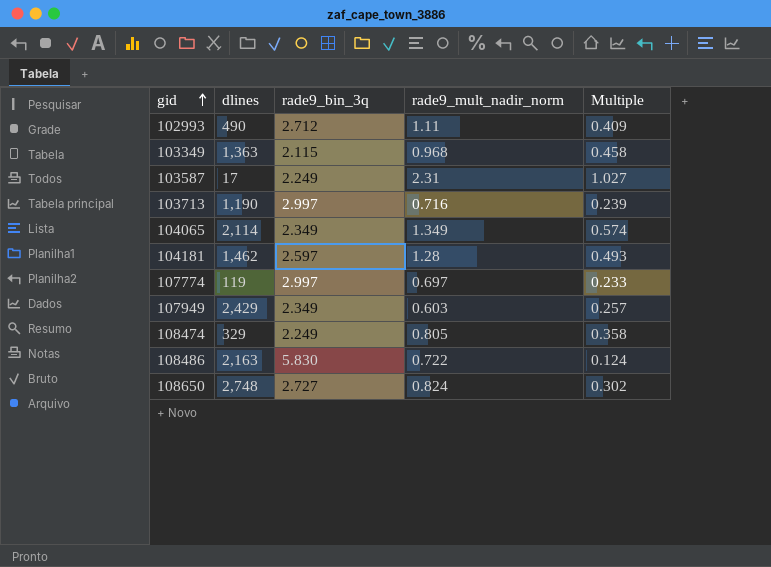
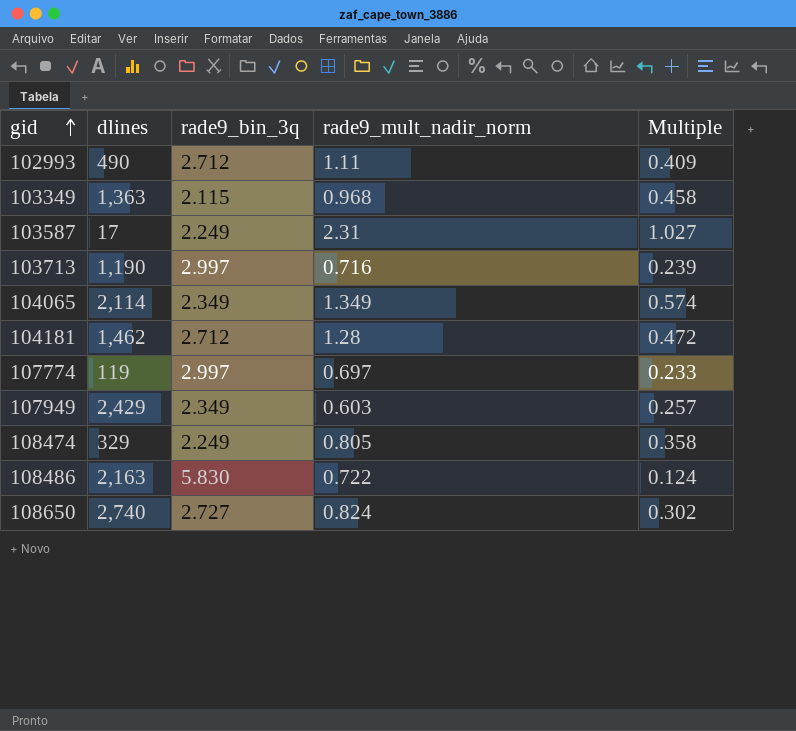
104181 | rade9_bin_3q: 2.597 -> 2.712
104181 | Multiple: 0.493 -> 0.472
108650 | dlines: 2,748 -> 2,740

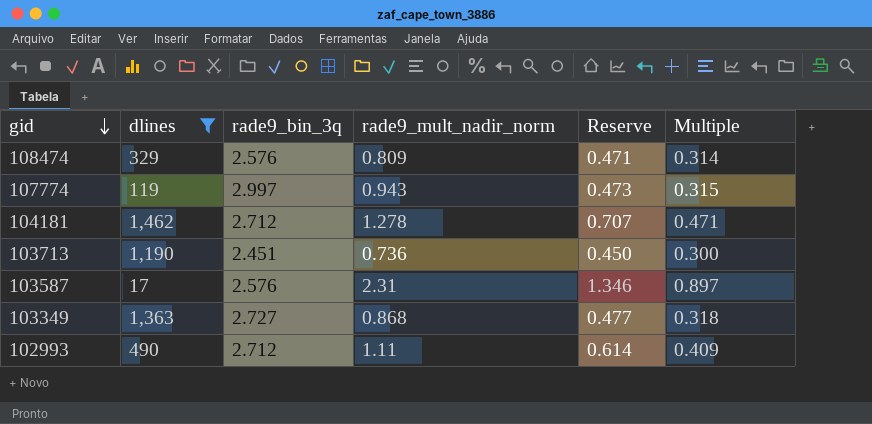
filter: none -> dlines <= 1,462
row order: gid ascending -> gid descending
column Reserve | formula: none -> [Multiple] * 1.5
108474 | rade9_bin_3q: 2.249 -> 2.576
108474 | rade9_mult_nadir_norm: 0.805 -> 0.809
108474 | Multiple: 0.358 -> 0.314
107774 | rade9_mult_nadir_norm: 0.697 -> 0.943
107774 | Multiple: 0.233 -> 0.315
104181 | rade9_mult_nadir_norm: 1.28 -> 1.278
104181 | Multiple: 0.472 -> 0.471
103713 | rade9_bin_3q: 2.997 -> 2.451
103713 | rade9_mult_nadir_norm: 0.716 -> 0.736
103713 | Multiple: 0.239 -> 0.300
103587 | rade9_bin_3q: 2.249 -> 2.576
103587 | Multiple: 1.027 -> 0.897
103349 | rade9_bin_3q: 2.115 -> 2.727
103349 | rade9_mult_nadir_norm: 0.968 -> 0.868
103349 | Multiple: 0.458 -> 0.318

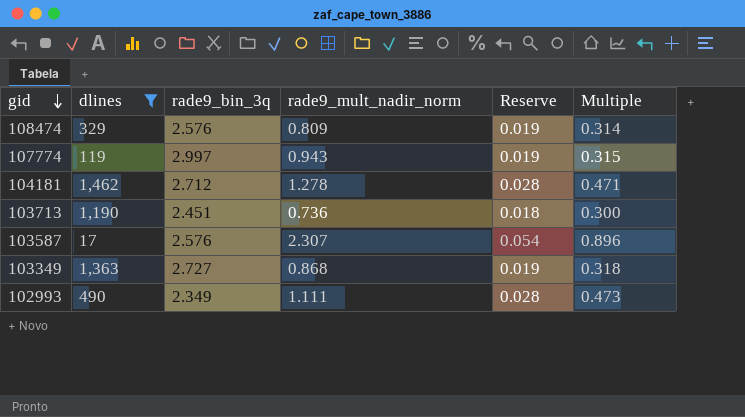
column Reserve | formula: [Multiple] * 1.5 -> [Multiple] * 0.06
103587 | rade9_mult_nadir_norm: 2.31 -> 2.307
103587 | Multiple: 0.897 -> 0.896
102993 | rade9_bin_3q: 2.712 -> 2.349
102993 | rade9_mult_nadir_norm: 1.11 -> 1.111
102993 | Multiple: 0.409 -> 0.473

